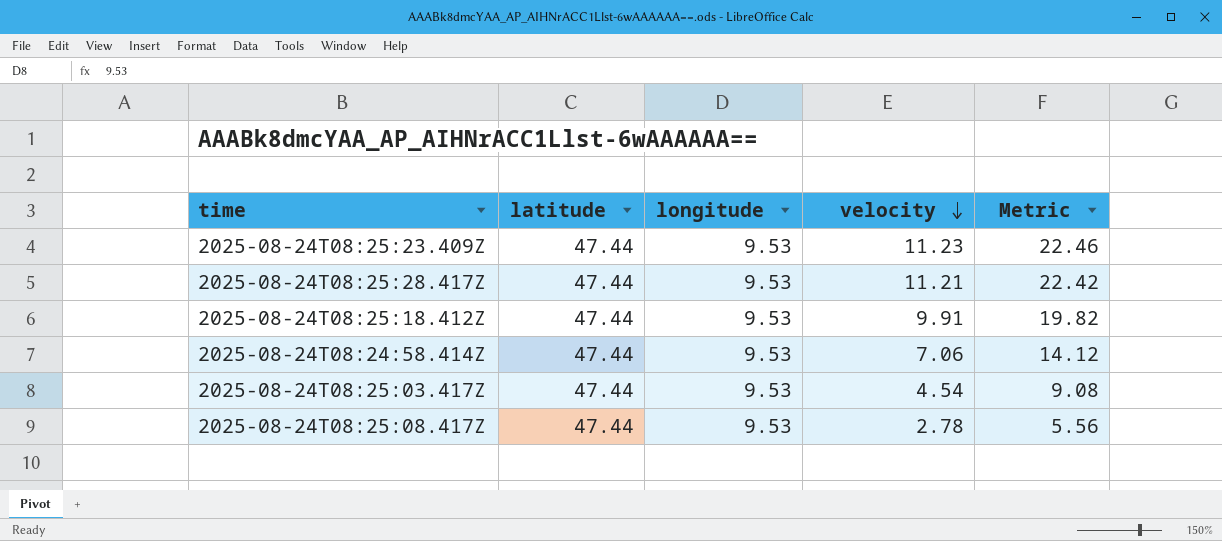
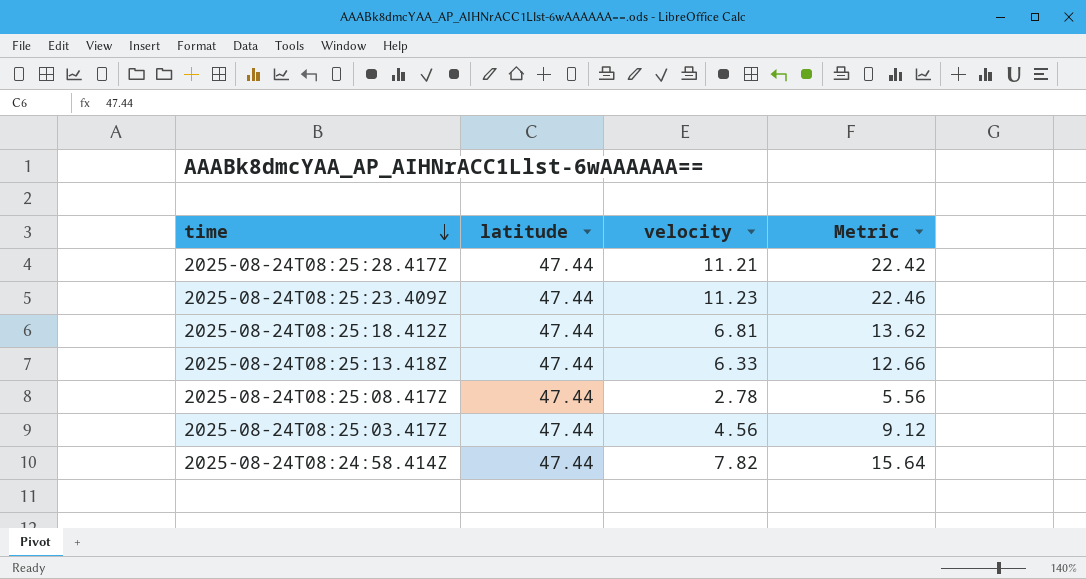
row order: velocity descending -> time descending
column longitude | position: 3 -> none
2025-08-24T08:25:18.412Z | velocity: 9.91 -> 6.81
2025-08-24T08:25:18.412Z | Metric: 19.82 -> 13.62
row 2025-08-24T08:25:13.418Z: none -> 47.44 | 6.33 | 12.66
2025-08-24T08:25:03.417Z | velocity: 4.54 -> 4.56
2025-08-24T08:25:03.417Z | Metric: 9.08 -> 9.12
2025-08-24T08:24:58.414Z | velocity: 7.06 -> 7.82
2025-08-24T08:24:58.414Z | Metric: 14.12 -> 15.64

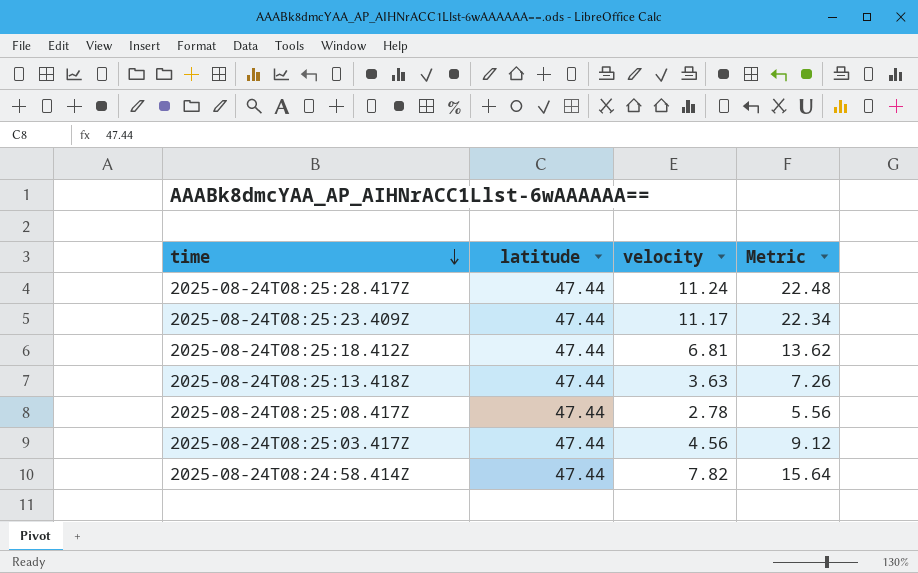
2025-08-24T08:25:28.417Z | velocity: 11.21 -> 11.24
2025-08-24T08:25:28.417Z | Metric: 22.42 -> 22.48
2025-08-24T08:25:23.409Z | velocity: 11.23 -> 11.17
2025-08-24T08:25:23.409Z | Metric: 22.46 -> 22.34
2025-08-24T08:25:13.418Z | velocity: 6.33 -> 3.63
2025-08-24T08:25:13.418Z | Metric: 12.66 -> 7.26

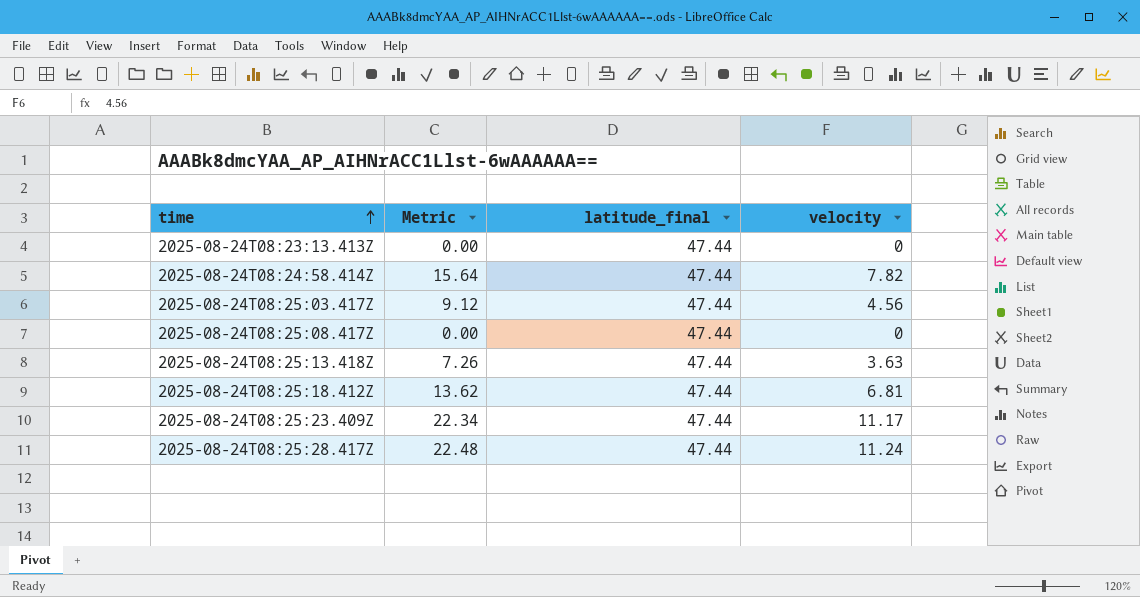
row order: time descending -> time ascending
column Metric | position: 4 -> 2
column name: latitude -> latitude_final
row 2025-08-24T08:23:13.413Z: none -> 0.00 | 47.44 | 0
2025-08-24T08:25:08.417Z | Metric: 5.56 -> 0.00
2025-08-24T08:25:08.417Z | velocity: 2.78 -> 0

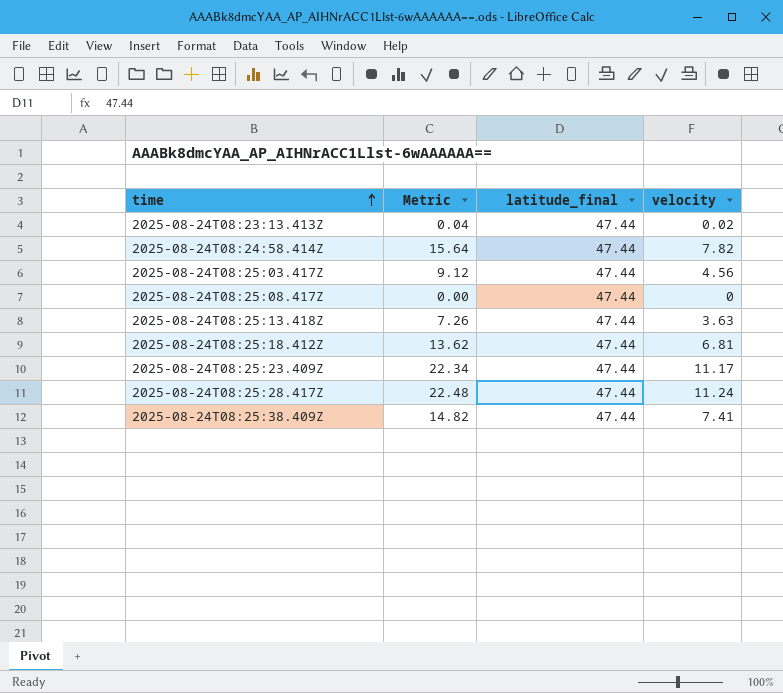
2025-08-24T08:23:13.413Z | Metric: 0.00 -> 0.04
2025-08-24T08:23:13.413Z | velocity: 0 -> 0.02
row 2025-08-24T08:25:38.409Z: none -> 14.82 | 47.44 | 7.41

